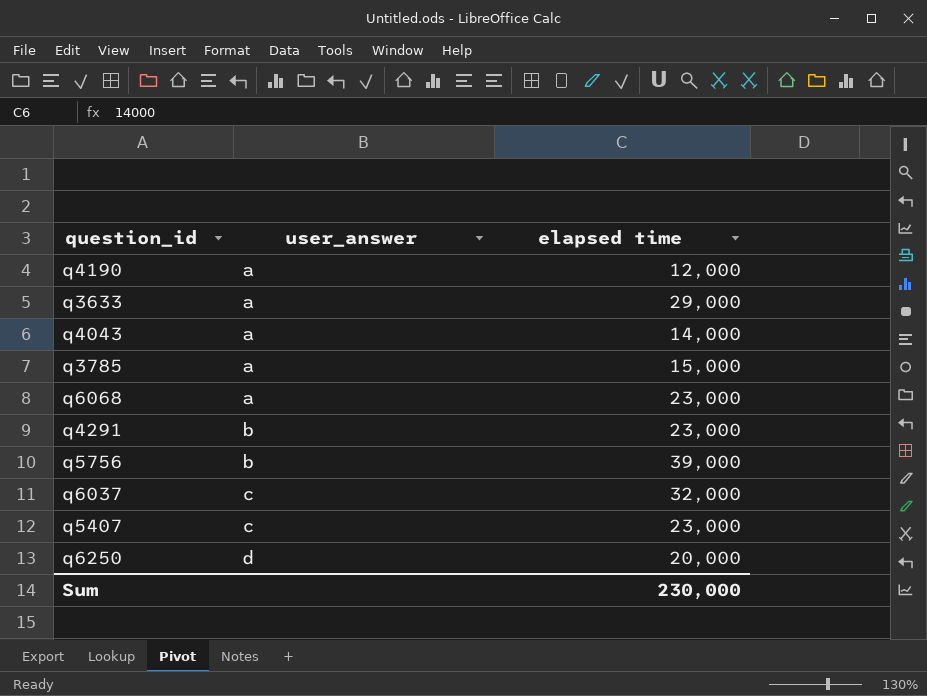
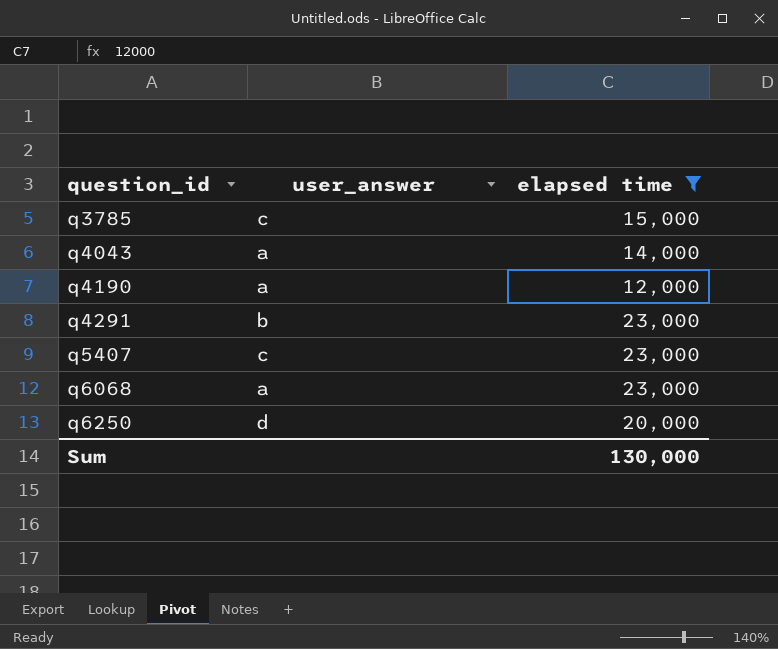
filter: none -> elapsed time <= 23,000
row order: user_answer ascending -> question_id ascending
q3785 | user_answer: a -> c
Sum | elapsed time: 230,000 -> 130,000

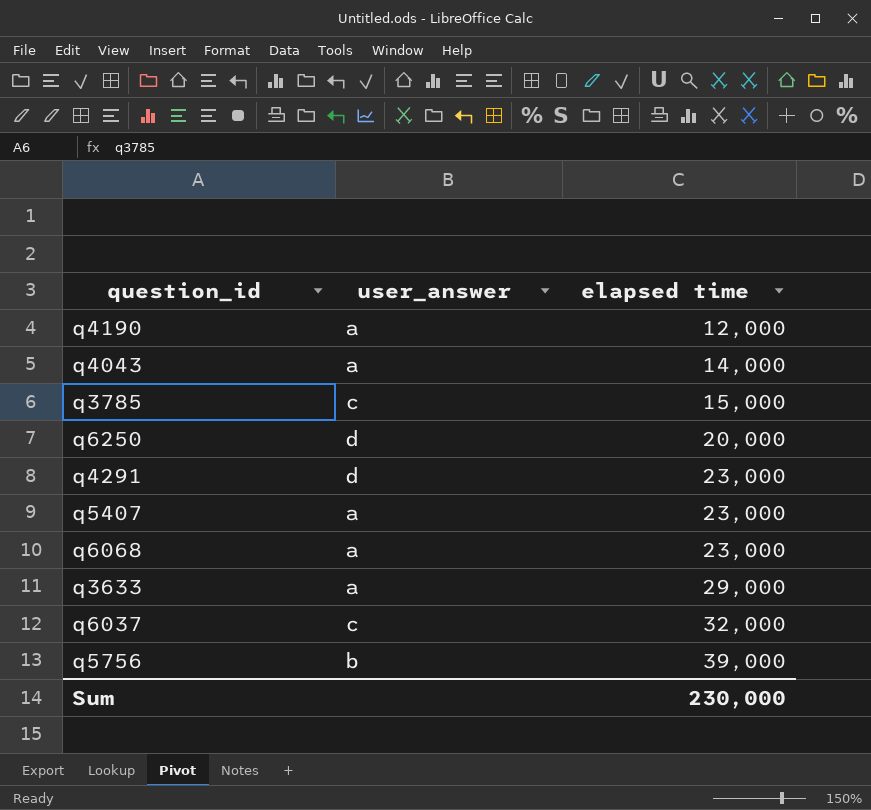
filter: elapsed time <= 23,000 -> none
row order: question_id ascending -> elapsed time ascending
q4291 | user_answer: b -> d
q5407 | user_answer: c -> a
Sum | elapsed time: 130,000 -> 230,000

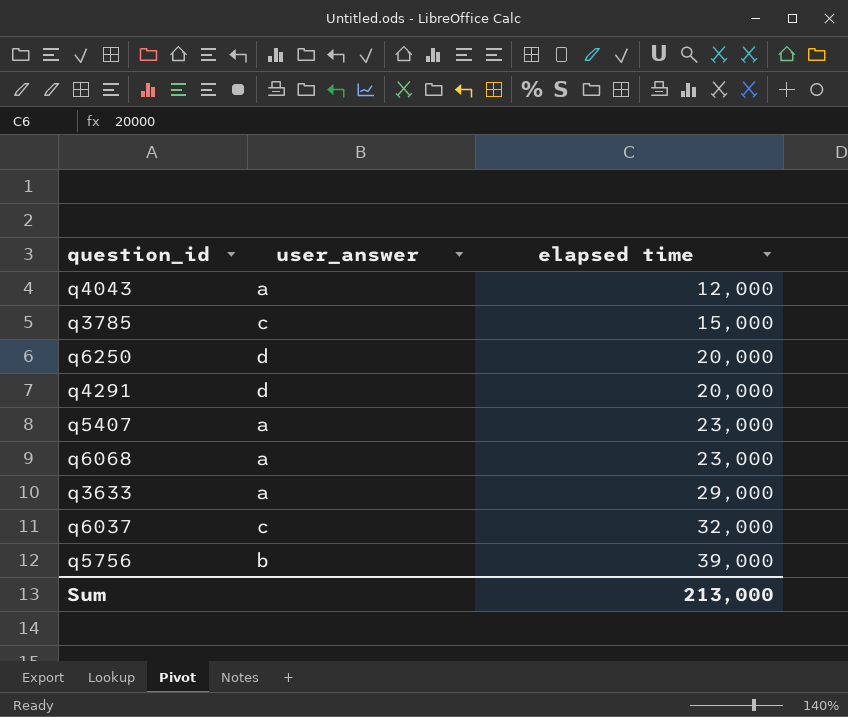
row q4190: a | 12,000 -> none
q4043 | elapsed time: 14,000 -> 12,000
q4291 | elapsed time: 23,000 -> 20,000
Sum | elapsed time: 230,000 -> 213,000

